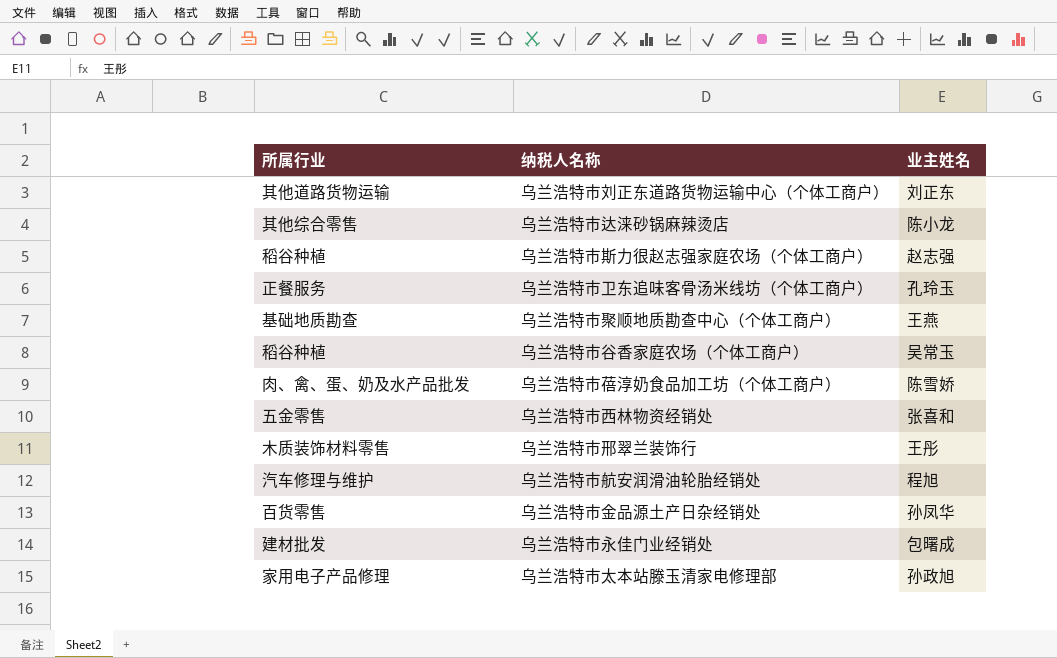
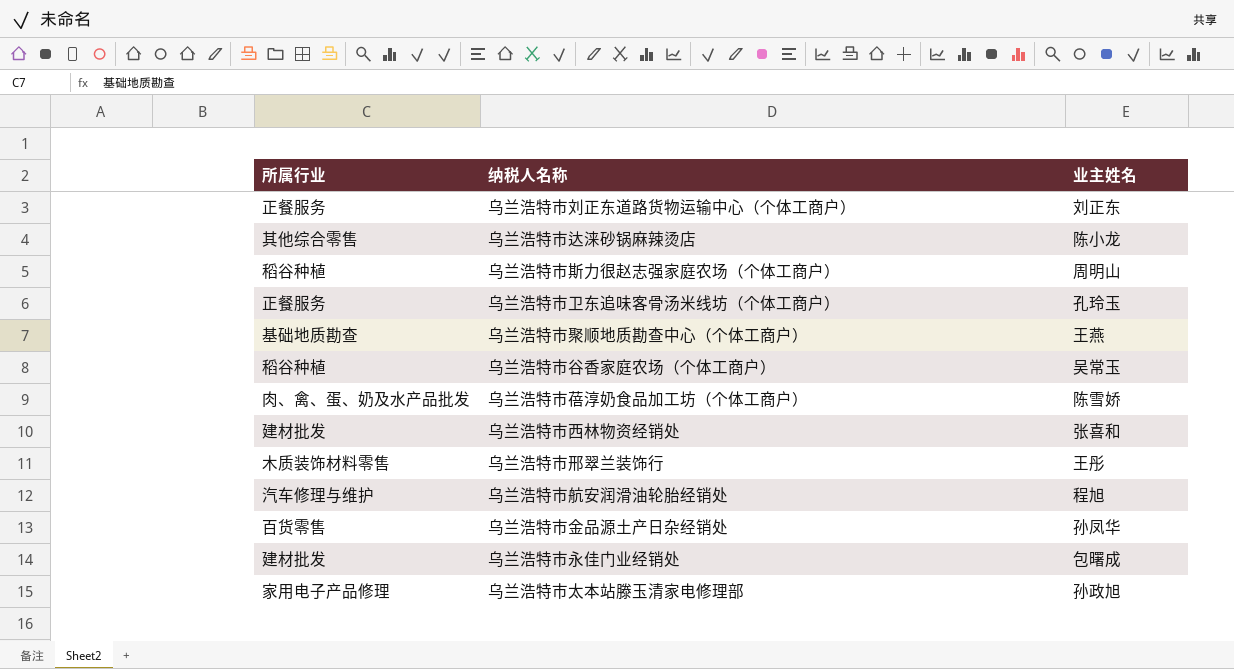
乌兰浩特市刘正东道路货物运输中心（个体工商户） | 所属行业: 其他道路货物运输 -> 正餐服务
乌兰浩特市斯力很赵志强家庭农场（个体工商户） | 业主姓名: 赵志强 -> 周明山
乌兰浩特市西林物资经销处 | 所属行业: 五金零售 -> 建材批发

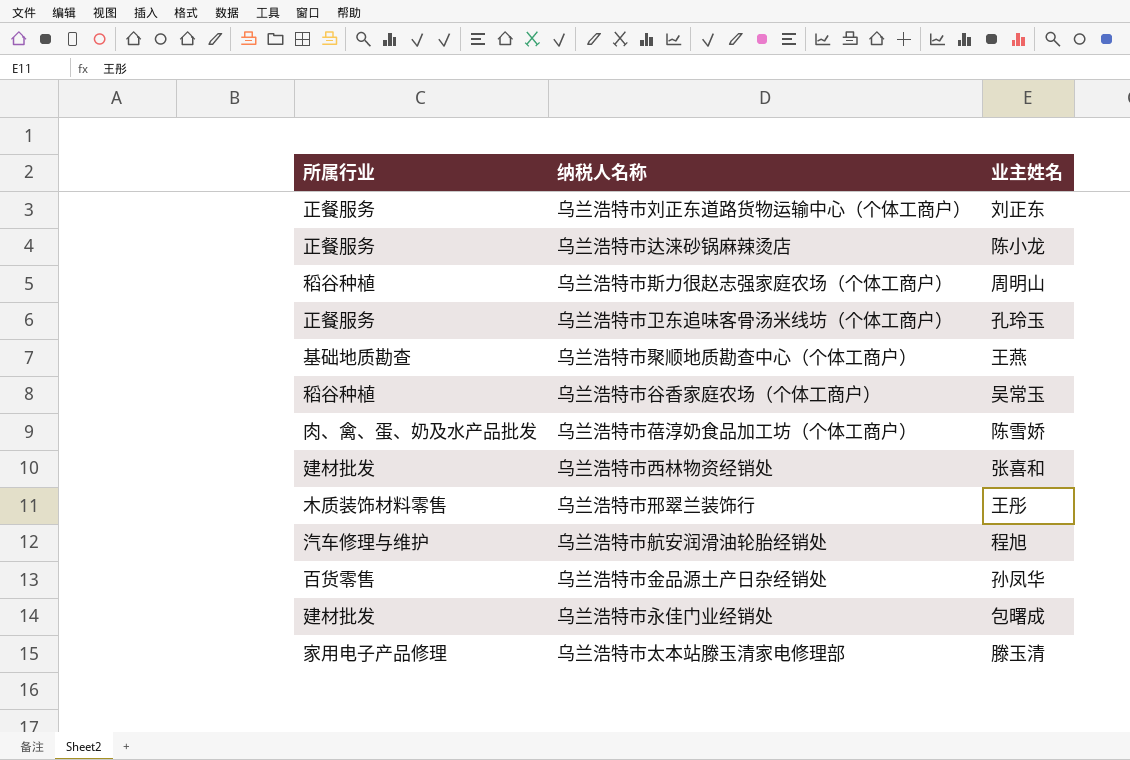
乌兰浩特市达涞砂锅麻辣烫店 | 所属行业: 其他综合零售 -> 正餐服务
乌兰浩特市太本站滕玉清家电修理部 | 业主姓名: 孙政旭 -> 滕玉清

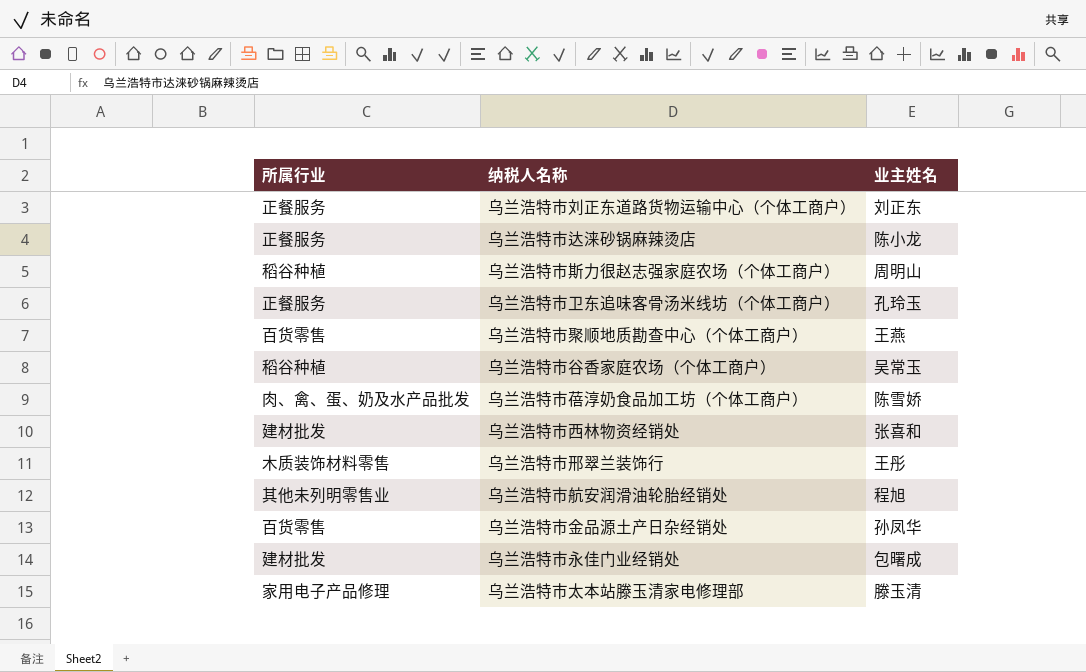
乌兰浩特市聚顺地质勘查中心（个体工商户） | 所属行业: 基础地质勘查 -> 百货零售
乌兰浩特市航安润滑油轮胎经销处 | 所属行业: 汽车修理与维护 -> 其他未列明零售业

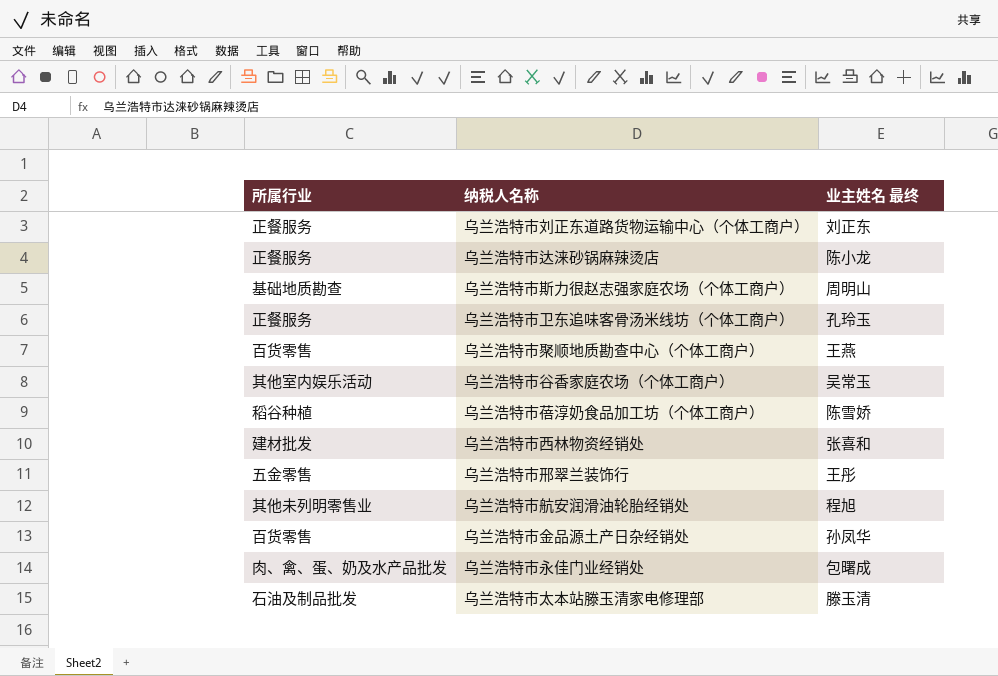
column name: 业主姓名 -> 业主姓名 最终
乌兰浩特市斯力很赵志强家庭农场（个体工商户） | 所属行业: 稻谷种植 -> 基础地质勘查
乌兰浩特市谷香家庭农场（个体工商户） | 所属行业: 稻谷种植 -> 其他室内娱乐活动
乌兰浩特市蓓淳奶食品加工坊（个体工商户） | 所属行业: 肉、禽、蛋、奶及水产品批发 -> 稻谷种植
乌兰浩特市邢翠兰装饰行 | 所属行业: 木质装饰材料零售 -> 五金零售
乌兰浩特市永佳门业经销处 | 所属行业: 建材批发 -> 肉、禽、蛋、奶及水产品批发
乌兰浩特市太本站滕玉清家电修理部 | 所属行业: 家用电子产品修理 -> 石油及制品批发

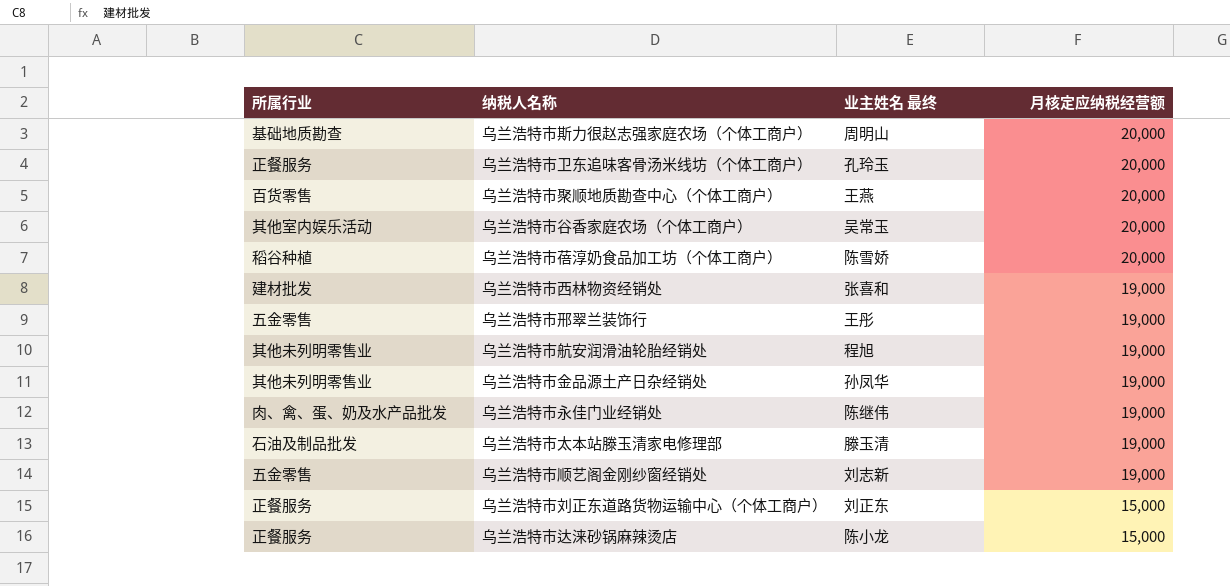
row order: none -> 月核定应纳税经营额 descending
column 月核定应纳税经营额 | position: none -> 4
乌兰浩特市金品源土产日杂经销处 | 所属行业: 百货零售 -> 其他未列明零售业
乌兰浩特市永佳门业经销处 | 业主姓名 最终: 包曙成 -> 陈继伟
row 乌兰浩特市顺艺阁金刚纱窗经销处: none -> 五金零售 | 刘志新 | 19,000

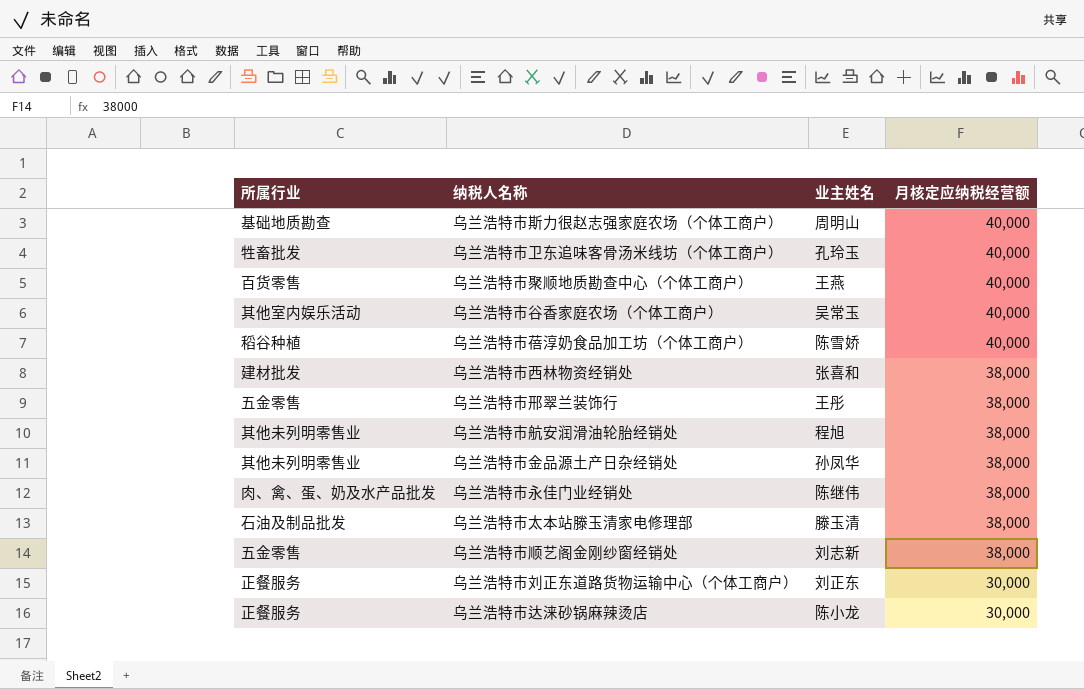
column name: 业主姓名 最终 -> 业主姓名
乌兰浩特市斯力很赵志强家庭农场（个体工商户） | 月核定应纳税经营额: 20,000 -> 40,000
乌兰浩特市卫东追味客骨汤米线坊（个体工商户） | 所属行业: 正餐服务 -> 牲畜批发
乌兰浩特市卫东追味客骨汤米线坊（个体工商户） | 月核定应纳税经营额: 20,000 -> 40,000
乌兰浩特市聚顺地质勘查中心（个体工商户） | 月核定应纳税经营额: 20,000 -> 40,000
乌兰浩特市谷香家庭农场（个体工商户） | 月核定应纳税经营额: 20,000 -> 40,000
乌兰浩特市蓓淳奶食品加工坊（个体工商户） | 月核定应纳税经营额: 20,000 -> 40,000
乌兰浩特市西林物资经销处 | 月核定应纳税经营额: 19,000 -> 38,000
乌兰浩特市邢翠兰装饰行 | 月核定应纳税经营额: 19,000 -> 38,000
乌兰浩特市航安润滑油轮胎经销处 | 月核定应纳税经营额: 19,000 -> 38,000
乌兰浩特市金品源土产日杂经销处 | 月核定应纳税经营额: 19,000 -> 38,000
乌兰浩特市永佳门业经销处 | 月核定应纳税经营额: 19,000 -> 38,000
乌兰浩特市太本站滕玉清家电修理部 | 月核定应纳税经营额: 19,000 -> 38,000
乌兰浩特市顺艺阁金刚纱窗经销处 | 月核定应纳税经营额: 19,000 -> 38,000
乌兰浩特市刘正东道路货物运输中心（个体工商户） | 月核定应纳税经营额: 15,000 -> 30,000
乌兰浩特市达涞砂锅麻辣烫店 | 月核定应纳税经营额: 15,000 -> 30,000

